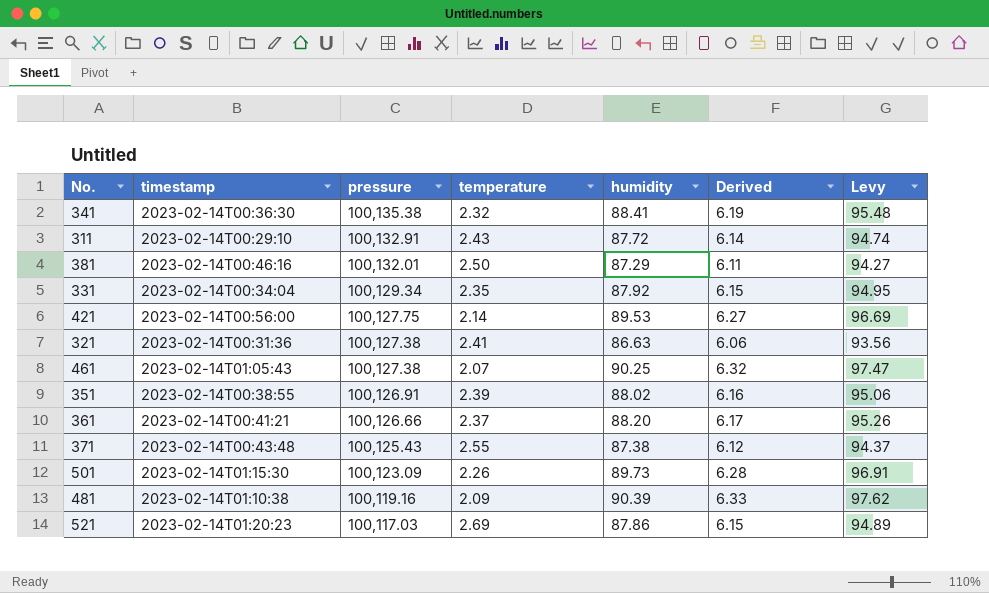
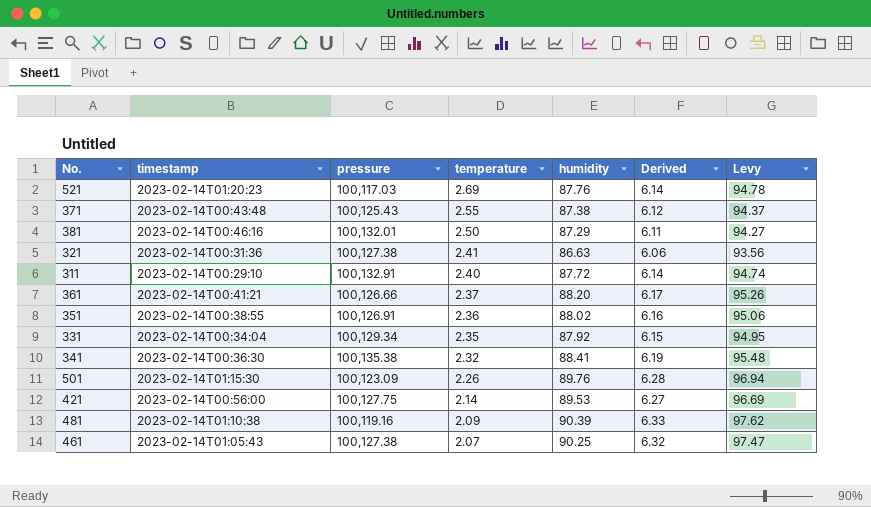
row order: pressure descending -> temperature descending
521 | humidity: 87.86 -> 87.76
521 | Derived: 6.15 -> 6.14
521 | Levy: 94.89 -> 94.78
311 | temperature: 2.43 -> 2.40
351 | temperature: 2.39 -> 2.36
501 | humidity: 89.73 -> 89.76
501 | Levy: 96.91 -> 96.94

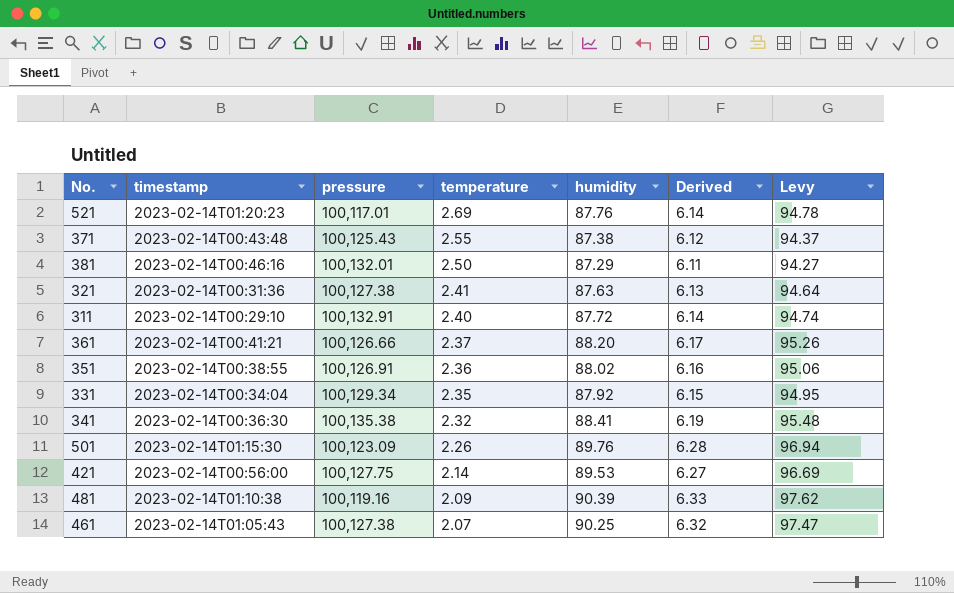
521 | pressure: 100,117.03 -> 100,117.01
321 | humidity: 86.63 -> 87.63
321 | Derived: 6.06 -> 6.13
321 | Levy: 93.56 -> 94.64

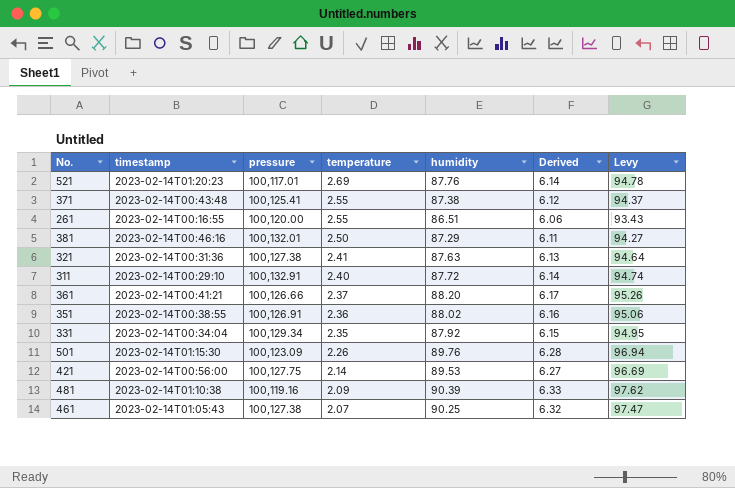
row 341: 2023-02-14T00:36:30 | 100,135.38 | 2.32 | 88.41 | 6.19 | 95.48 -> none
371 | pressure: 100,125.43 -> 100,125.41
row 261: none -> 2023-02-14T00:16:55 | 100,120.00 | 2.55 | 86.51 | 6.06 | 93.43

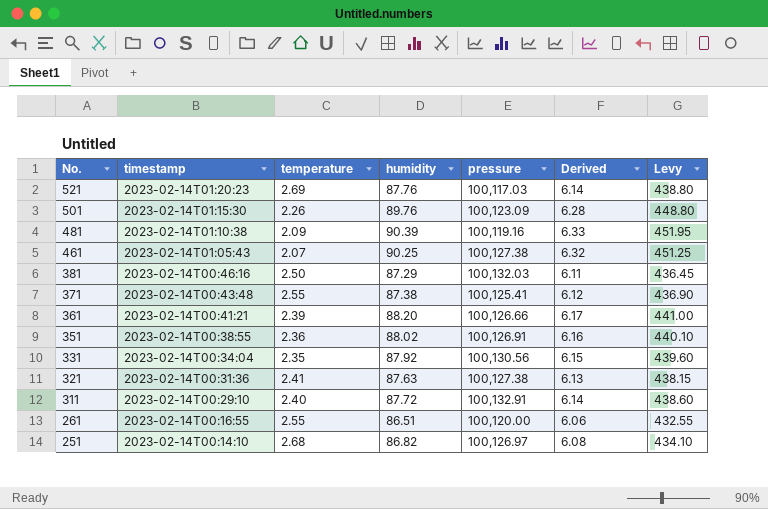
row order: temperature descending -> No. descending
column pressure | position: 3 -> 5
column Levy | formula: [humidity] * 1.08 -> [humidity] * 5
row 421: 2023-02-14T00:56:00 | 100,127.75 | 2.14 | 89.53 | 6.27 | 96.69 -> none
521 | pressure: 100,117.01 -> 100,117.03
381 | pressure: 100,132.01 -> 100,132.03
361 | temperature: 2.37 -> 2.39
331 | pressure: 100,129.34 -> 100,130.56
row 251: none -> 2023-02-14T00:14:10 | 2.68 | 86.82 | 100,126.97 | 6.08 | 434.10

